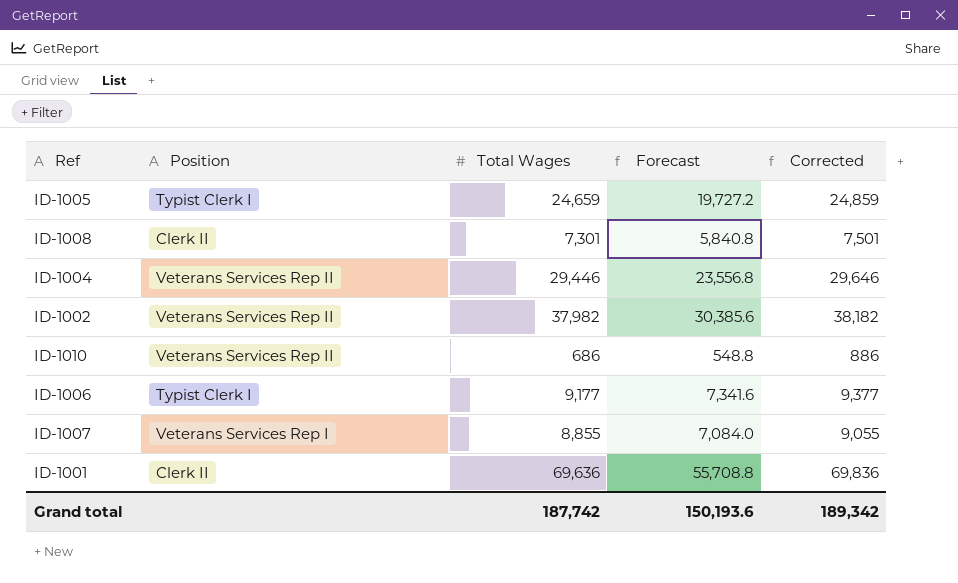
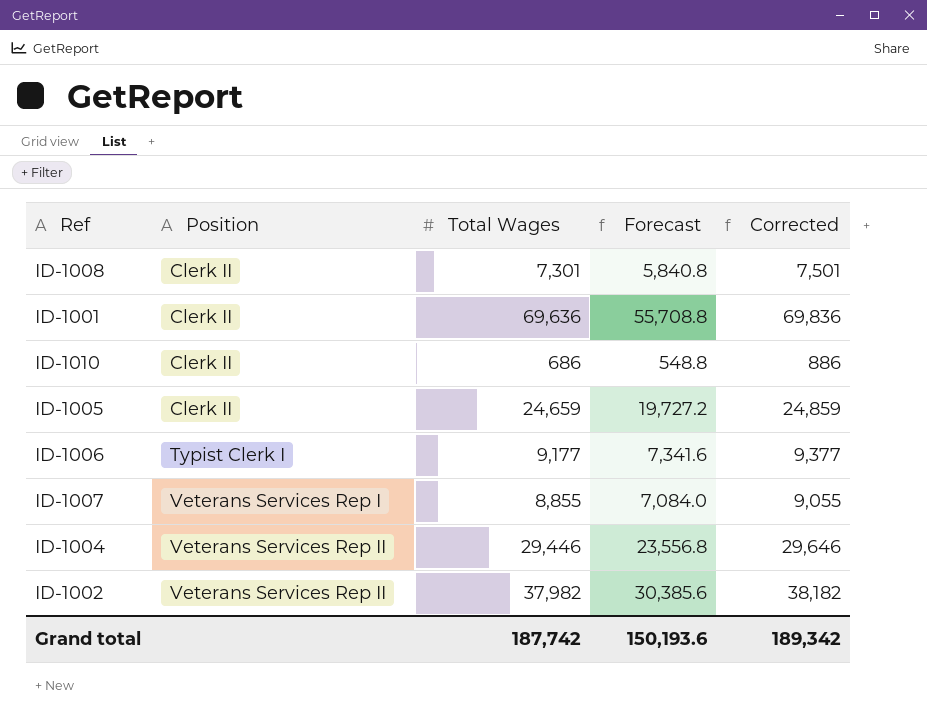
row order: none -> Position ascending
ID-1010 | Position: Veterans Services Rep II -> Clerk II
ID-1005 | Position: Typist Clerk I -> Clerk II

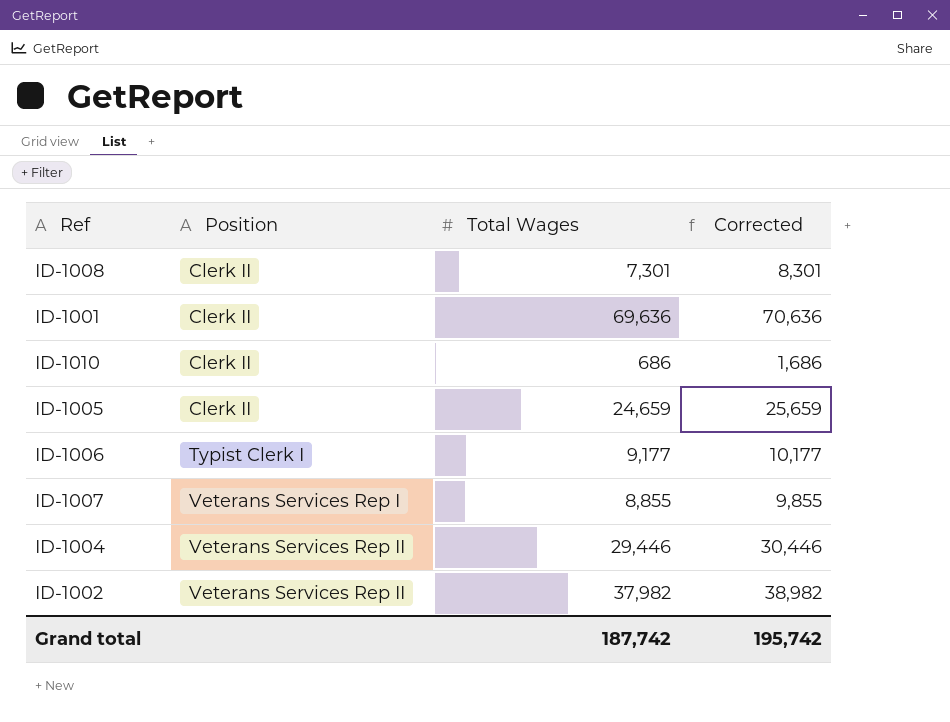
column Forecast | formula: [Total Wages] * 0.8 -> none
column Corrected | formula: [Total Wages] + 200 -> [Total Wages] + 1000
Grand total | Corrected: 189,342 -> 195,742

